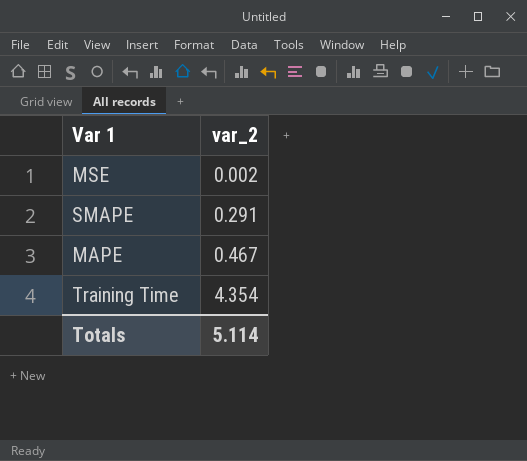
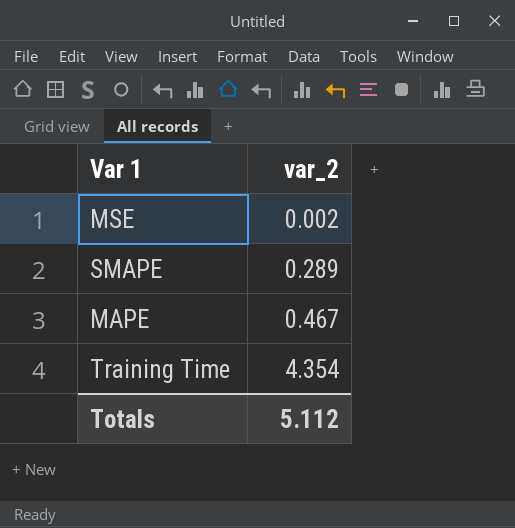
SMAPE | var_2: 0.291 -> 0.289
Totals | var_2: 5.114 -> 5.112

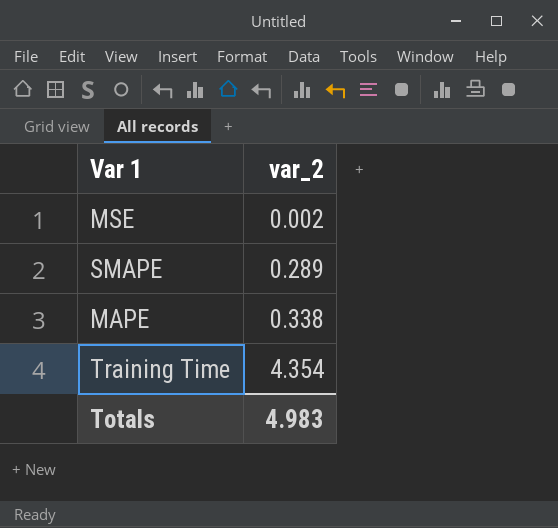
MAPE | var_2: 0.467 -> 0.338
Totals | var_2: 5.112 -> 4.983

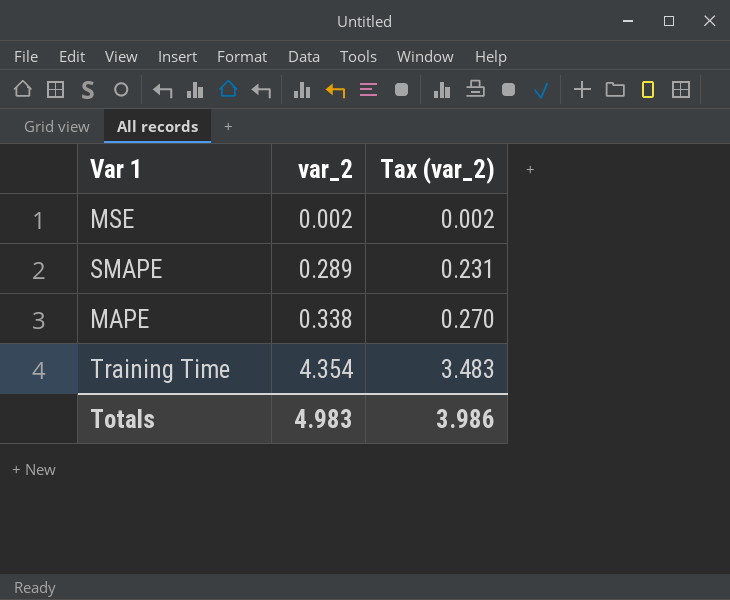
column Tax (var_2) | formula: none -> [var_2] * 0.8

